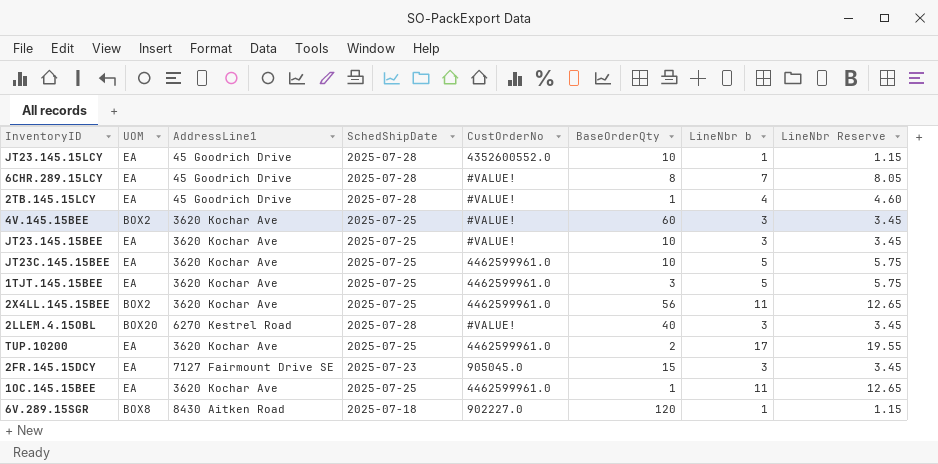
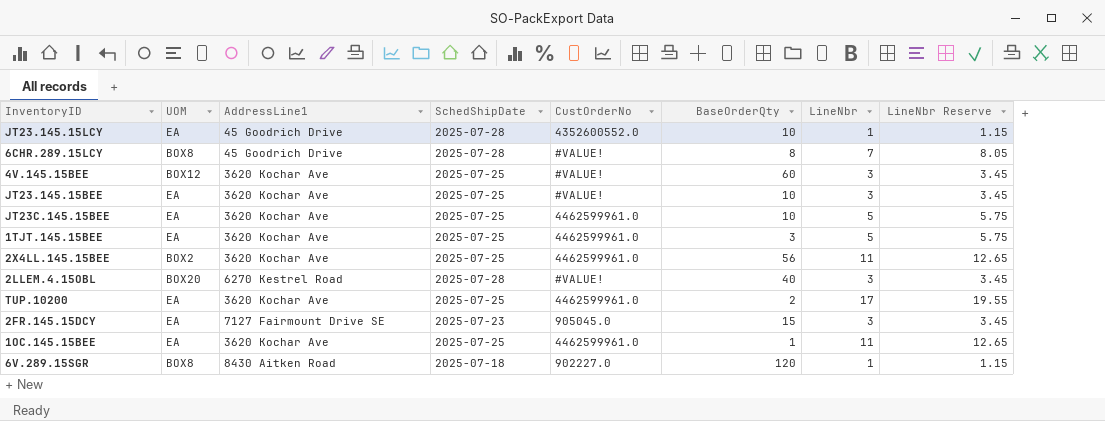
column name: LineNbr b -> LineNbr
row 2TB.145.15LCY: EA | 45 Goodrich Drive | 2025-07-28 | #VALUE! | 1 | 4 | 4.60 -> none
6CHR.289.15LCY | UOM: EA -> BOX8
4V.145.15BEE | UOM: BOX2 -> BOX12

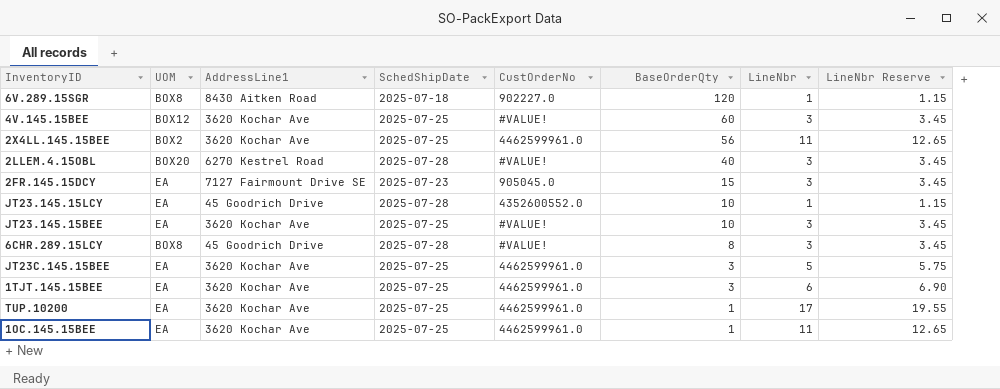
row order: none -> BaseOrderQty descending
6CHR.289.15LCY | LineNbr: 7 -> 3
6CHR.289.15LCY | LineNbr Reserve: 8.05 -> 3.45
JT23C.145.15BEE | BaseOrderQty: 10 -> 3
1TJT.145.15BEE | LineNbr: 5 -> 6
1TJT.145.15BEE | LineNbr Reserve: 5.75 -> 6.90
TUP.10200 | BaseOrderQty: 2 -> 1

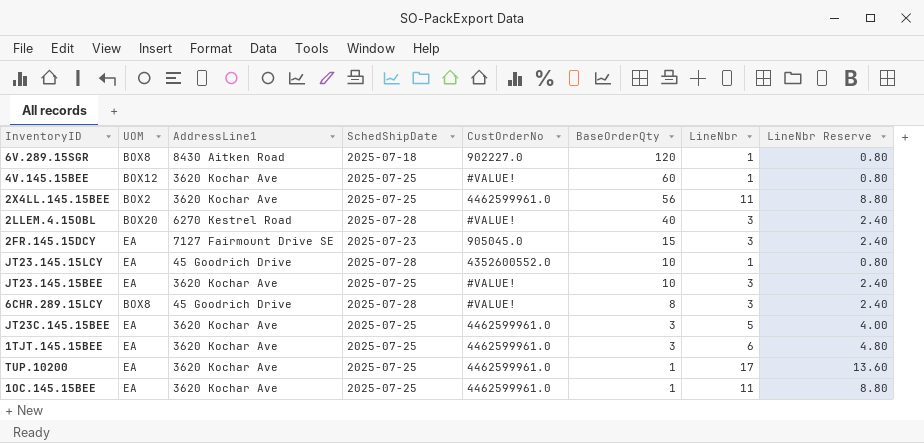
column LineNbr Reserve | formula: [LineNbr] * 1.15 -> [LineNbr] * 0.8
4V.145.15BEE | LineNbr: 3 -> 1

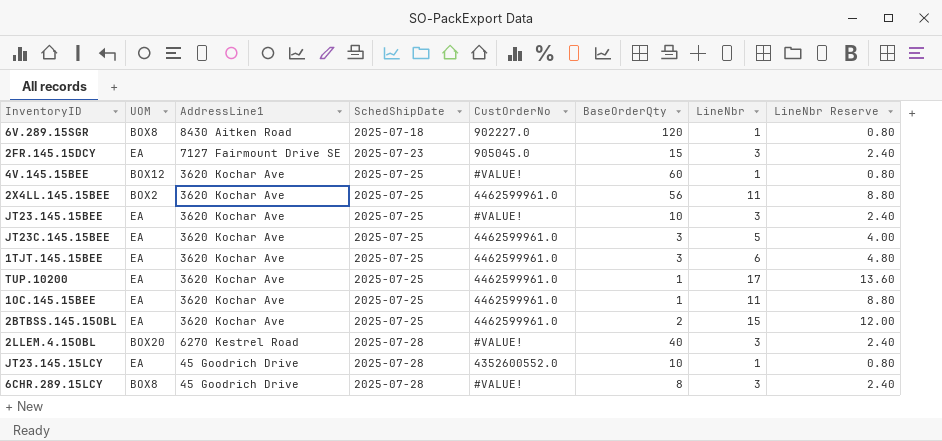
row order: BaseOrderQty descending -> SchedShipDate ascending
row 2BTBSS.145.15OBL: none -> EA | 3620 Kochar Ave | 2025-07-25 | 4462599961.0 | 2 | 15 | 12.00

